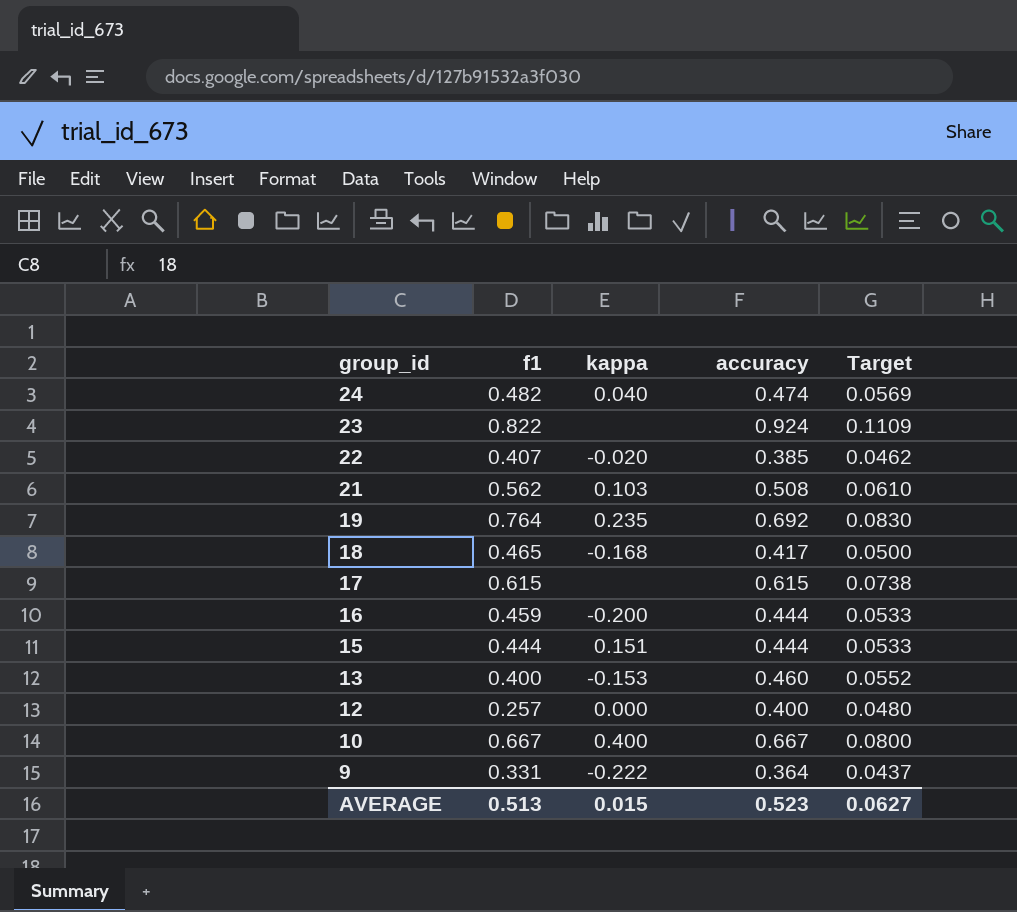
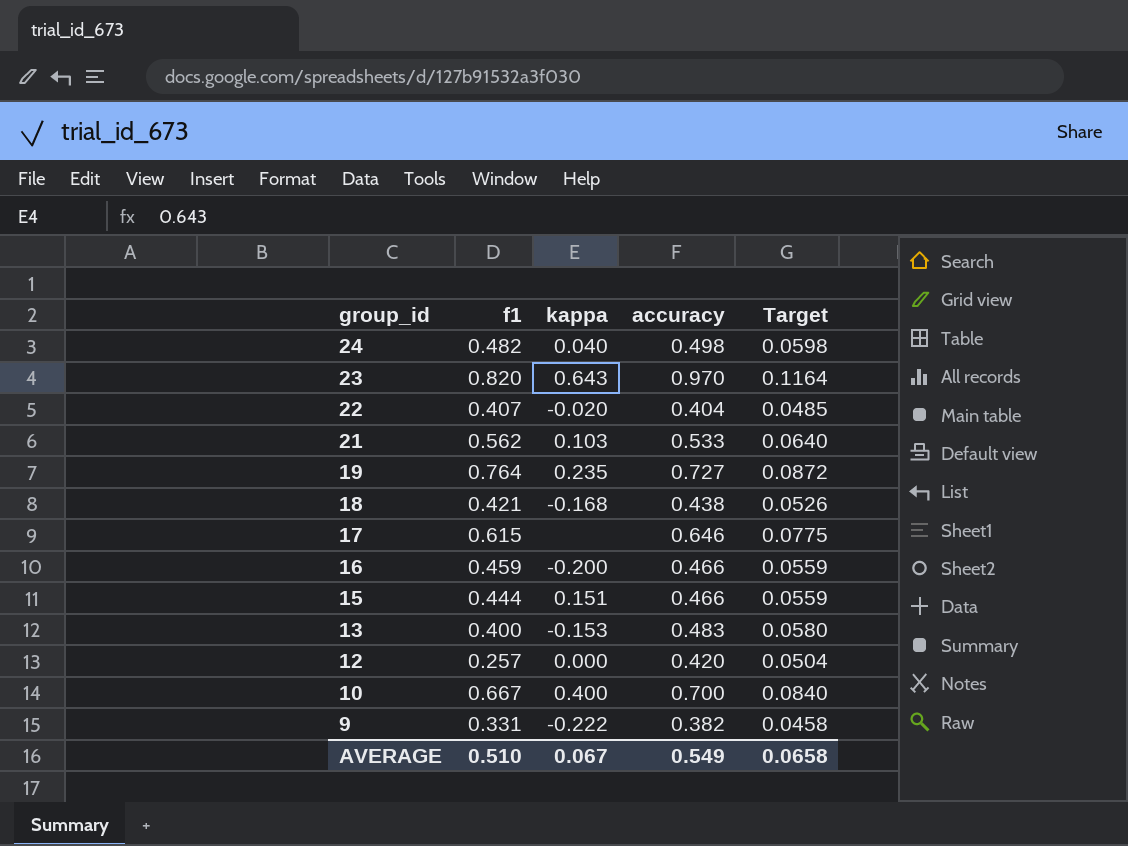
24 | accuracy: 0.474 -> 0.498
24 | Target: 0.0569 -> 0.0598
23 | f1: 0.822 -> 0.820
23 | kappa: none -> 0.643
23 | accuracy: 0.924 -> 0.970
23 | Target: 0.1109 -> 0.1164
22 | accuracy: 0.385 -> 0.404
22 | Target: 0.0462 -> 0.0485
21 | accuracy: 0.508 -> 0.533
21 | Target: 0.0610 -> 0.0640
19 | accuracy: 0.692 -> 0.727
19 | Target: 0.0830 -> 0.0872
18 | f1: 0.465 -> 0.421
18 | accuracy: 0.417 -> 0.438
18 | Target: 0.0500 -> 0.0526
17 | accuracy: 0.615 -> 0.646
17 | Target: 0.0738 -> 0.0775
16 | accuracy: 0.444 -> 0.466
16 | Target: 0.0533 -> 0.0559
15 | accuracy: 0.444 -> 0.466
15 | Target: 0.0533 -> 0.0559
13 | accuracy: 0.460 -> 0.483
13 | Target: 0.0552 -> 0.0580
12 | accuracy: 0.400 -> 0.420
12 | Target: 0.0480 -> 0.0504
10 | accuracy: 0.667 -> 0.700
10 | Target: 0.0800 -> 0.0840
9 | accuracy: 0.364 -> 0.382
9 | Target: 0.0437 -> 0.0458
AVERAGE | f1: 0.513 -> 0.510
AVERAGE | kappa: 0.015 -> 0.067
AVERAGE | accuracy: 0.523 -> 0.549
AVERAGE | Target: 0.0627 -> 0.0658

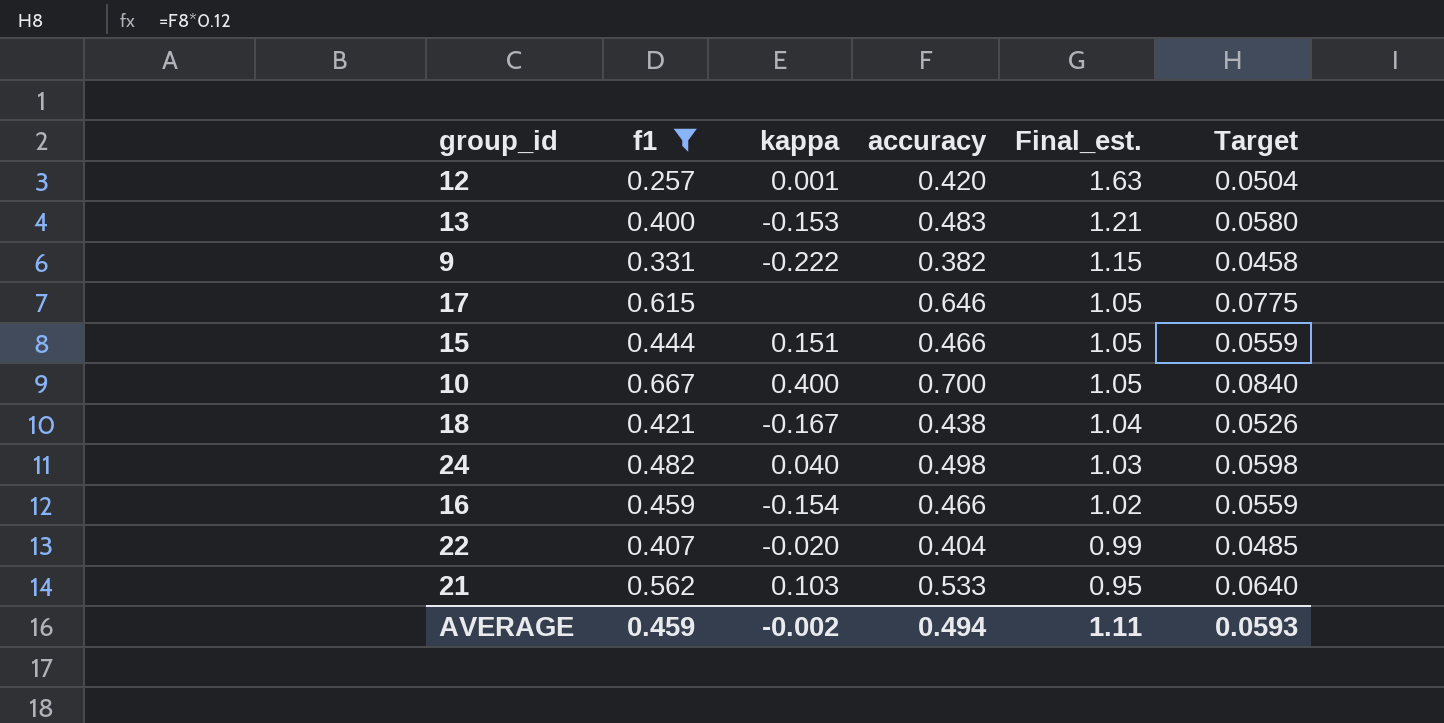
filter: none -> f1 <= 0.667
row order: group_id descending -> Final_est. descending
column Final_est. | formula: none -> [accuracy] / [f1]
12 | kappa: 0.000 -> 0.001
18 | kappa: -0.168 -> -0.167
16 | kappa: -0.200 -> -0.154
AVERAGE | f1: 0.510 -> 0.459
AVERAGE | kappa: 0.067 -> -0.002
AVERAGE | accuracy: 0.549 -> 0.494
AVERAGE | Target: 0.0658 -> 0.0593

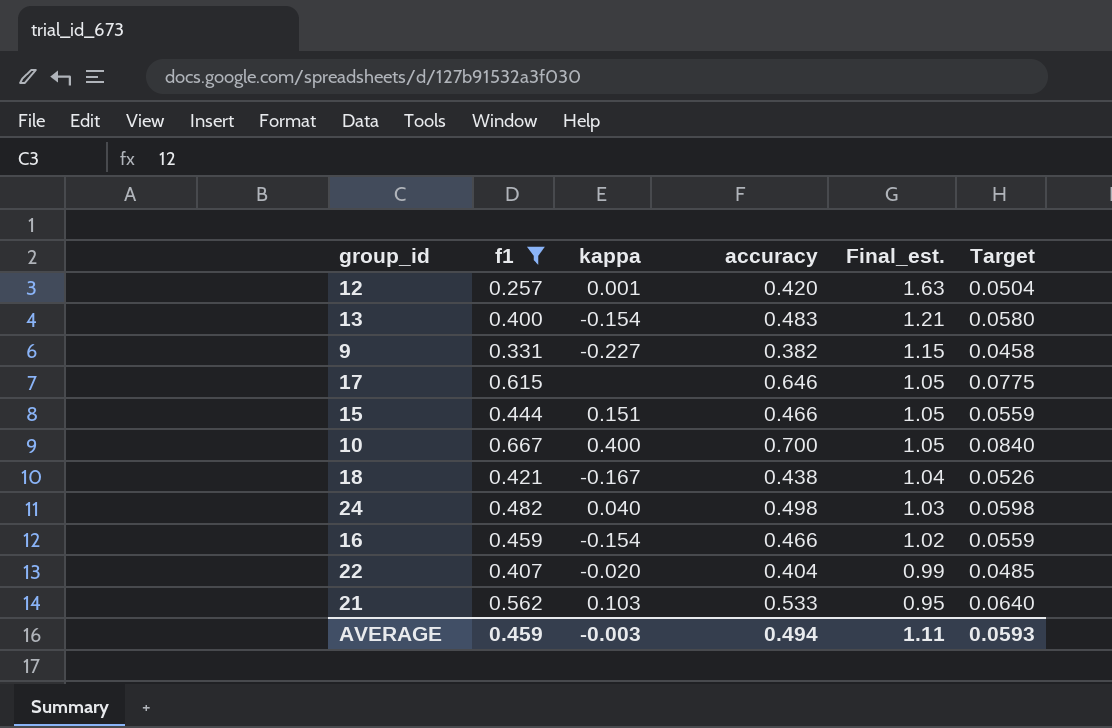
13 | kappa: -0.153 -> -0.154
9 | kappa: -0.222 -> -0.227
AVERAGE | kappa: -0.002 -> -0.003

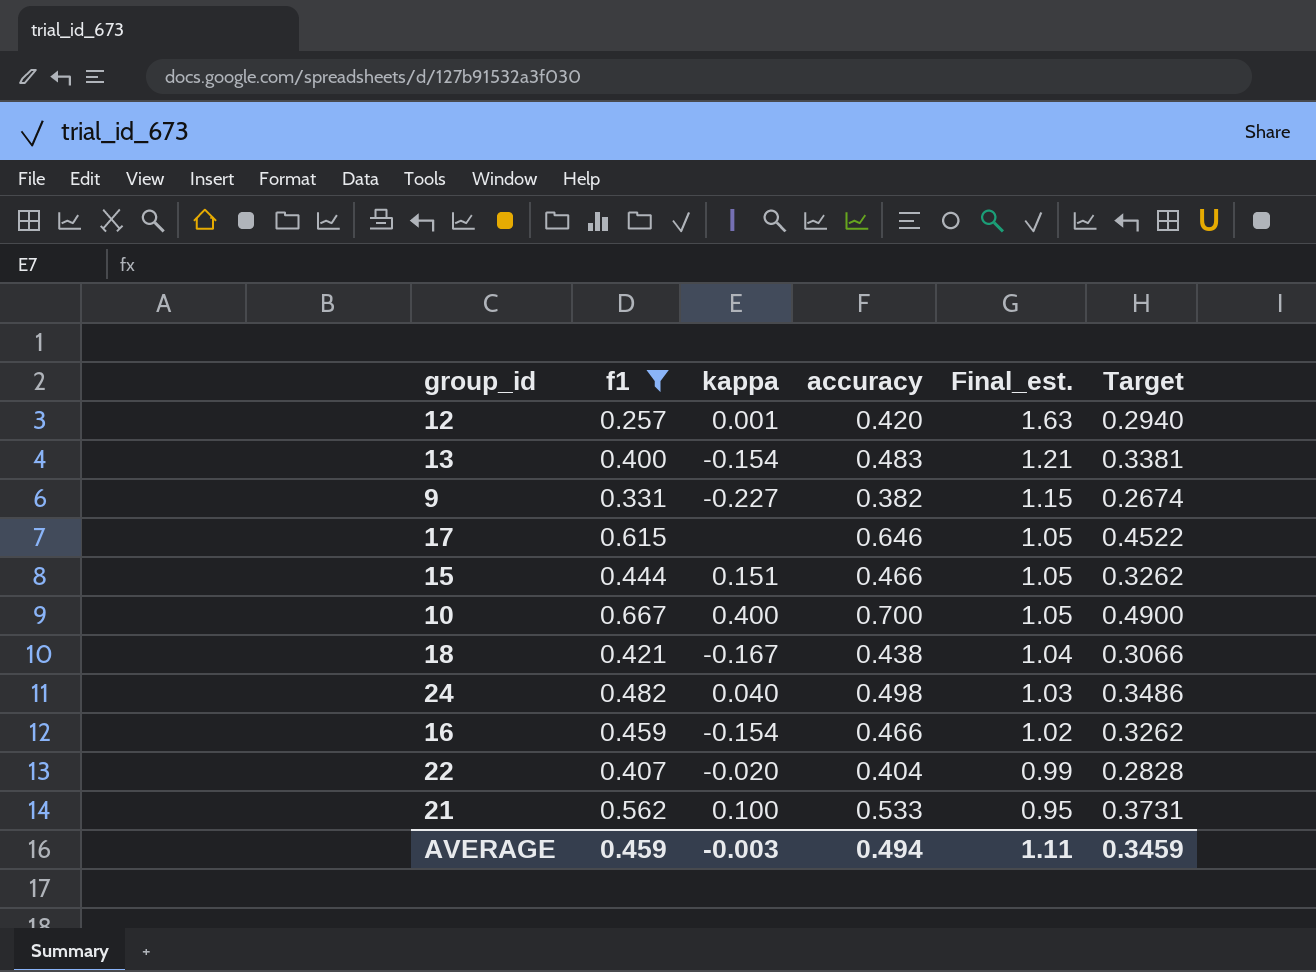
column Target | formula: [accuracy] * 0.12 -> [accuracy] * 0.7
21 | kappa: 0.103 -> 0.100
AVERAGE | Target: 0.0593 -> 0.3459

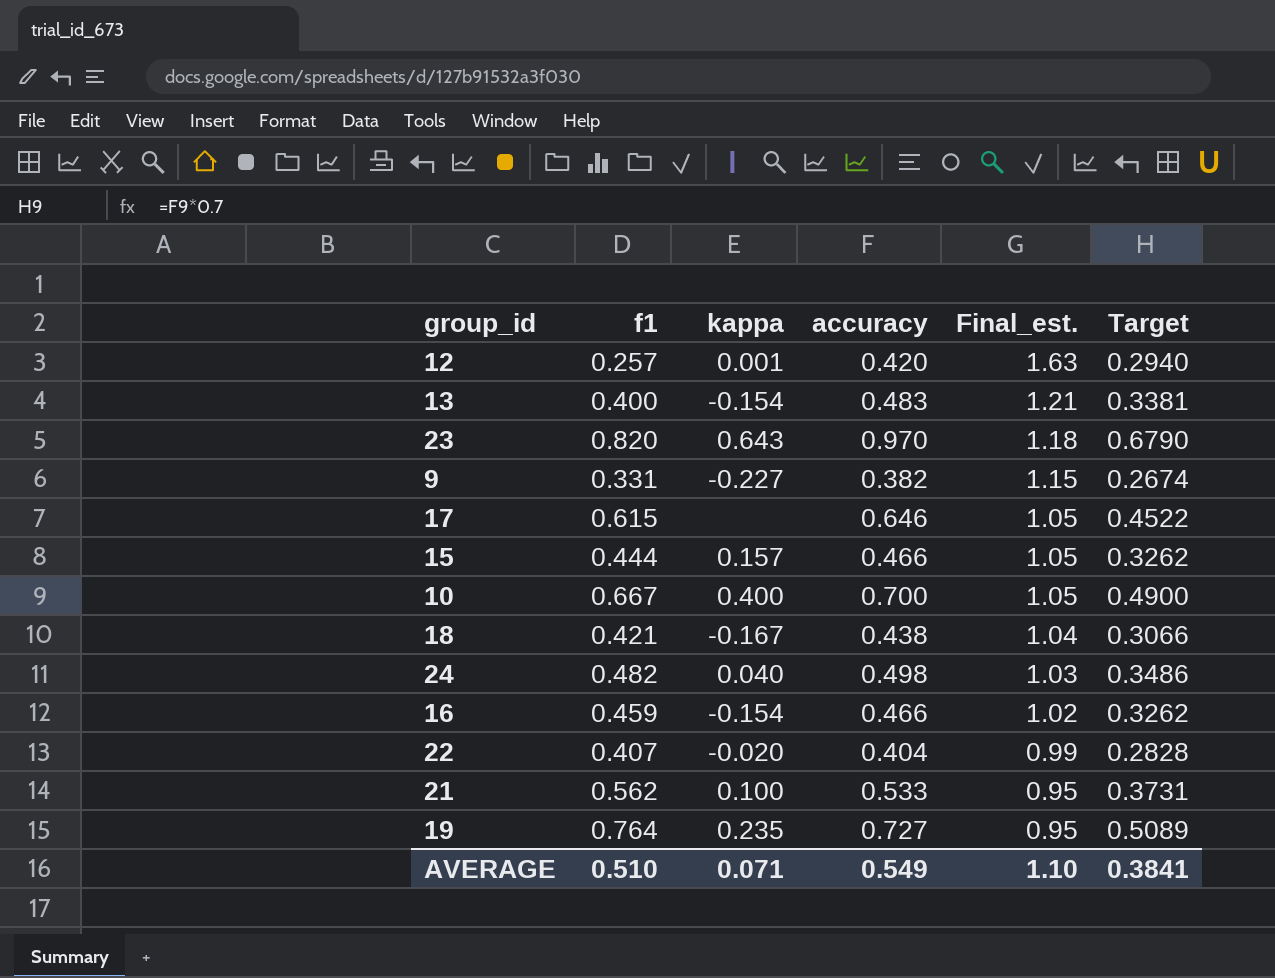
filter: f1 <= 0.667 -> none
15 | kappa: 0.151 -> 0.157
AVERAGE | f1: 0.459 -> 0.510
AVERAGE | kappa: -0.003 -> 0.071
AVERAGE | accuracy: 0.494 -> 0.549
AVERAGE | Final_est.: 1.11 -> 1.10
AVERAGE | Target: 0.3459 -> 0.3841

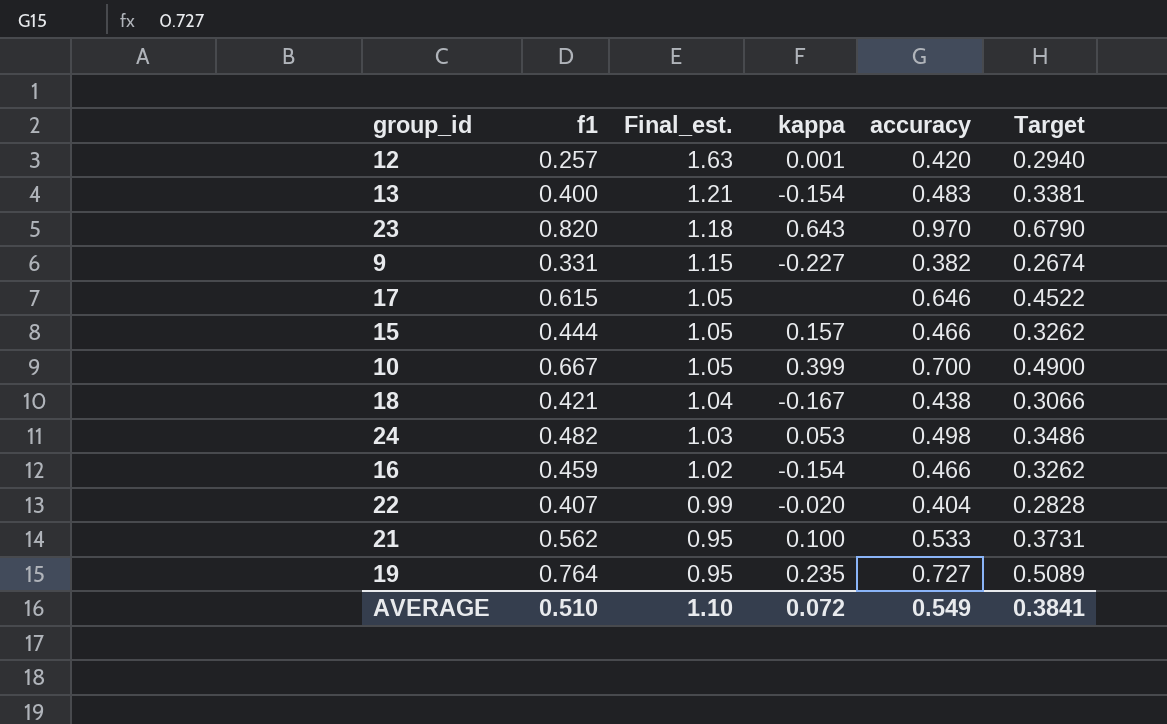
column Final_est. | position: 5 -> 3
10 | kappa: 0.400 -> 0.399
24 | kappa: 0.040 -> 0.053
AVERAGE | kappa: 0.071 -> 0.072

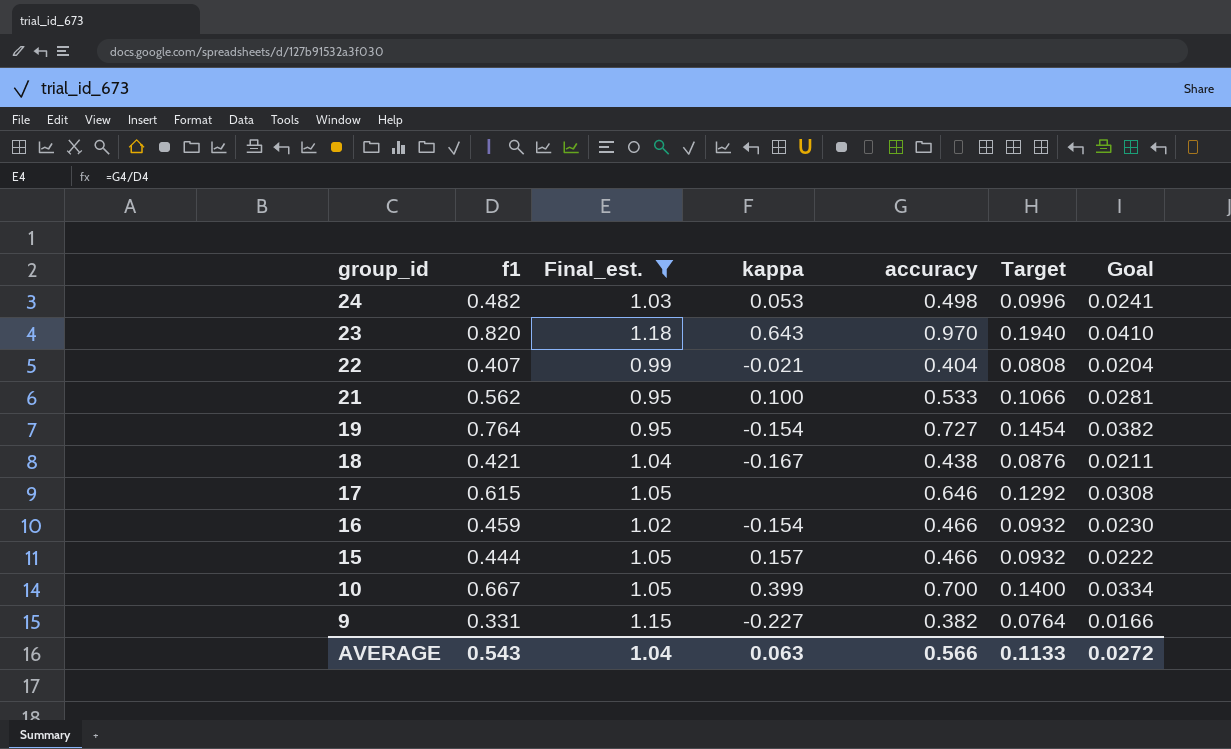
filter: none -> Final_est. <= 1.18
row order: Final_est. descending -> group_id descending
column Target | formula: [accuracy] * 0.7 -> [accuracy] * 0.2
column Goal | formula: none -> [f1] * 0.05
22 | kappa: -0.020 -> -0.021
19 | kappa: 0.235 -> -0.154
AVERAGE | f1: 0.510 -> 0.543
AVERAGE | Final_est.: 1.10 -> 1.04
AVERAGE | kappa: 0.072 -> 0.063
AVERAGE | accuracy: 0.549 -> 0.566
AVERAGE | Target: 0.3841 -> 0.1133

